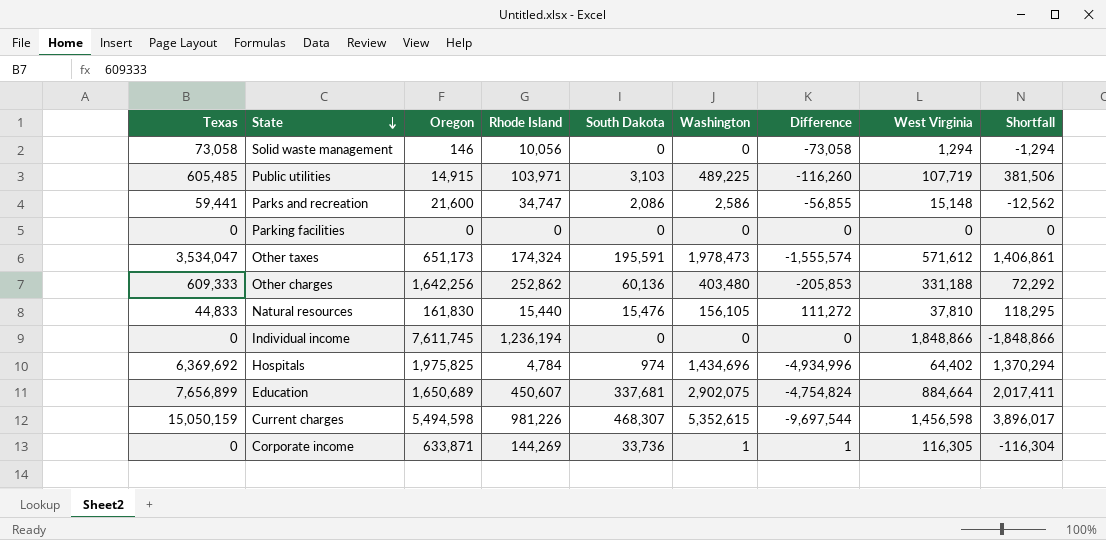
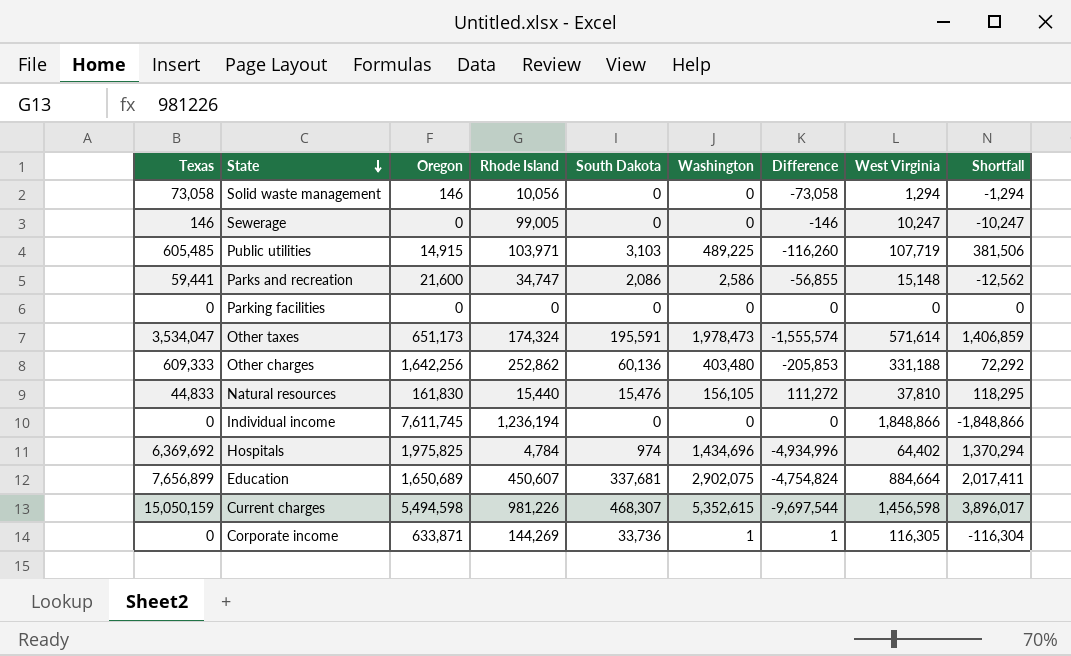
row Sewerage: none -> 146 | 0 | 99,005 | 0 | 0 | -146 | 10,247 | -10,247
Other taxes | West Virginia: 571,612 -> 571,614
Other taxes | Shortfall: 1,406,861 -> 1,406,859

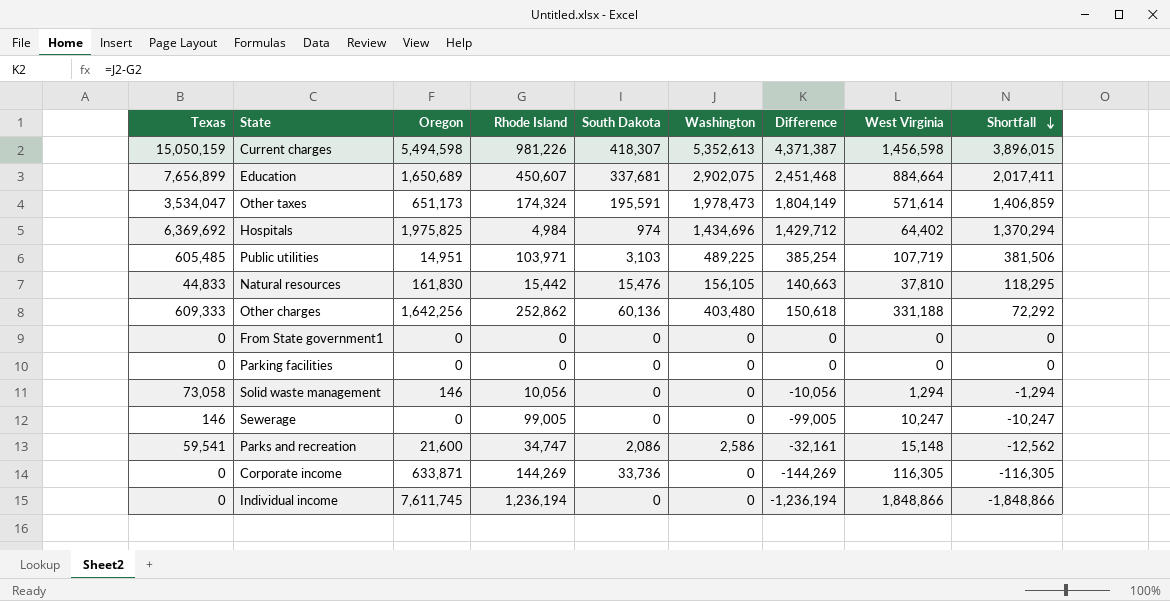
row order: State descending -> Shortfall descending
column Difference | formula: [Washington] - [Texas] -> [Washington] - [Rhode Island]
Current charges | South Dakota: 468,307 -> 418,307
Current charges | Washington: 5,352,615 -> 5,352,613
Current charges | Shortfall: 3,896,017 -> 3,896,015
Hospitals | Rhode Island: 4,784 -> 4,984
Public utilities | Oregon: 14,915 -> 14,951
Natural resources | Rhode Island: 15,440 -> 15,442
row From State government1: none -> 0 | 0 | 0 | 0 | 0 | 0 | 0 | 0
Parks and recreation | Texas: 59,441 -> 59,541
Corporate income | Washington: 1 -> 0
Corporate income | Shortfall: -116,304 -> -116,305

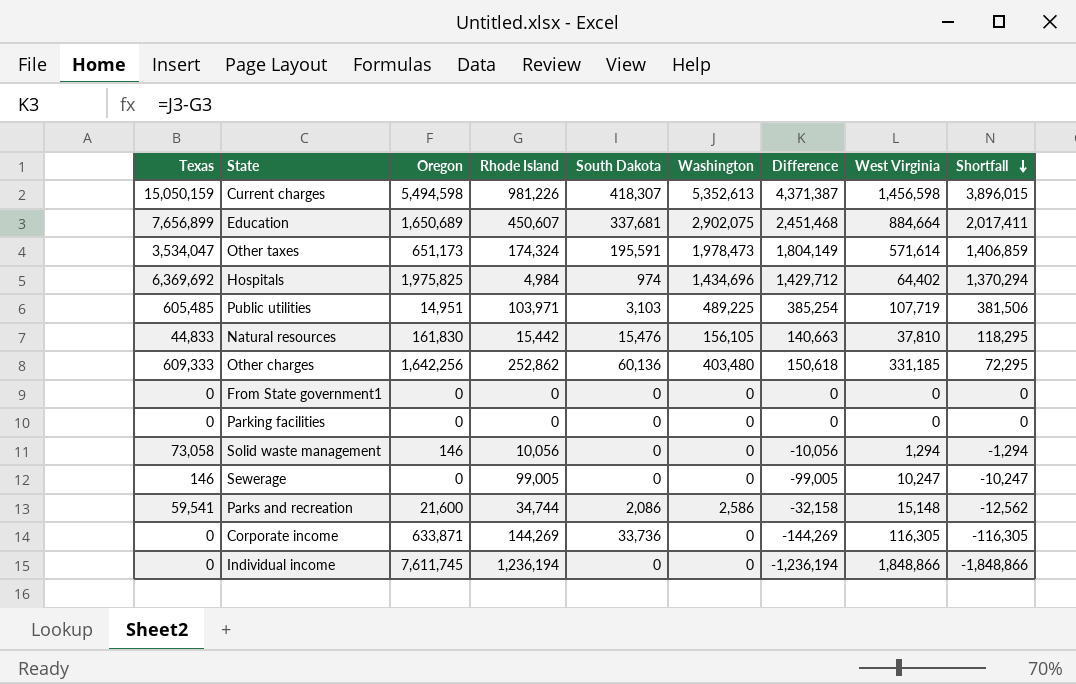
Other charges | West Virginia: 331,188 -> 331,185
Other charges | Shortfall: 72,292 -> 72,295
Parks and recreation | Rhode Island: 34,747 -> 34,744
Parks and recreation | Difference: -32,161 -> -32,158

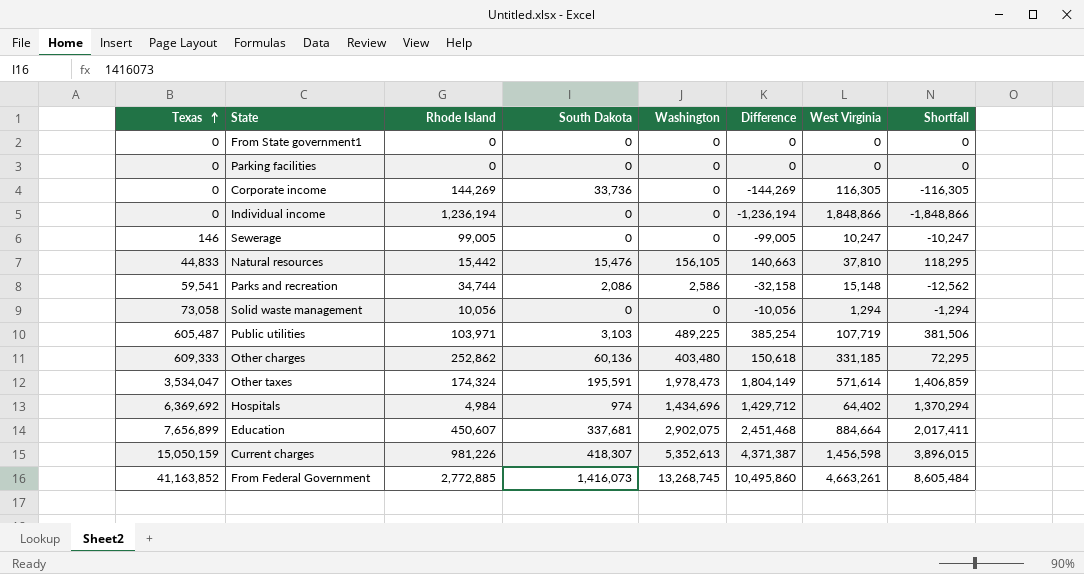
row order: Shortfall descending -> Texas ascending
column Oregon | position: 3 -> none
Public utilities | Texas: 605,485 -> 605,487
row From Federal Government: none -> 41,163,852 | 2,772,885 | 1,416,073 | 13,268,745 | 10,495,860 | 4,663,261 | 8,605,484

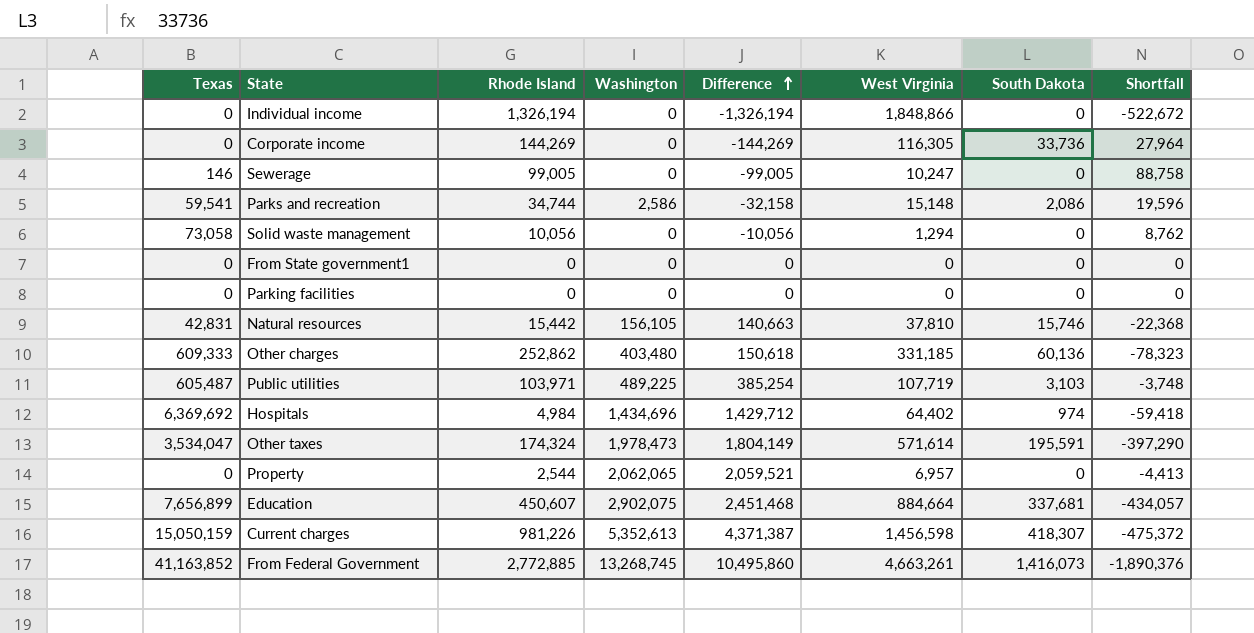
row order: Texas ascending -> Difference ascending
column South Dakota | position: 4 -> 7
column Shortfall | formula: [Washington] - [West Virginia] -> [Rhode Island] - [West Virginia]
Individual income | Rhode Island: 1,236,194 -> 1,326,194
Individual income | Difference: -1,236,194 -> -1,326,194
Natural resources | Texas: 44,833 -> 42,831
Natural resources | South Dakota: 15,476 -> 15,746
row Property: none -> 0 | 2,544 | 2,062,065 | 2,059,521 | 6,957 | 0 | -4,413

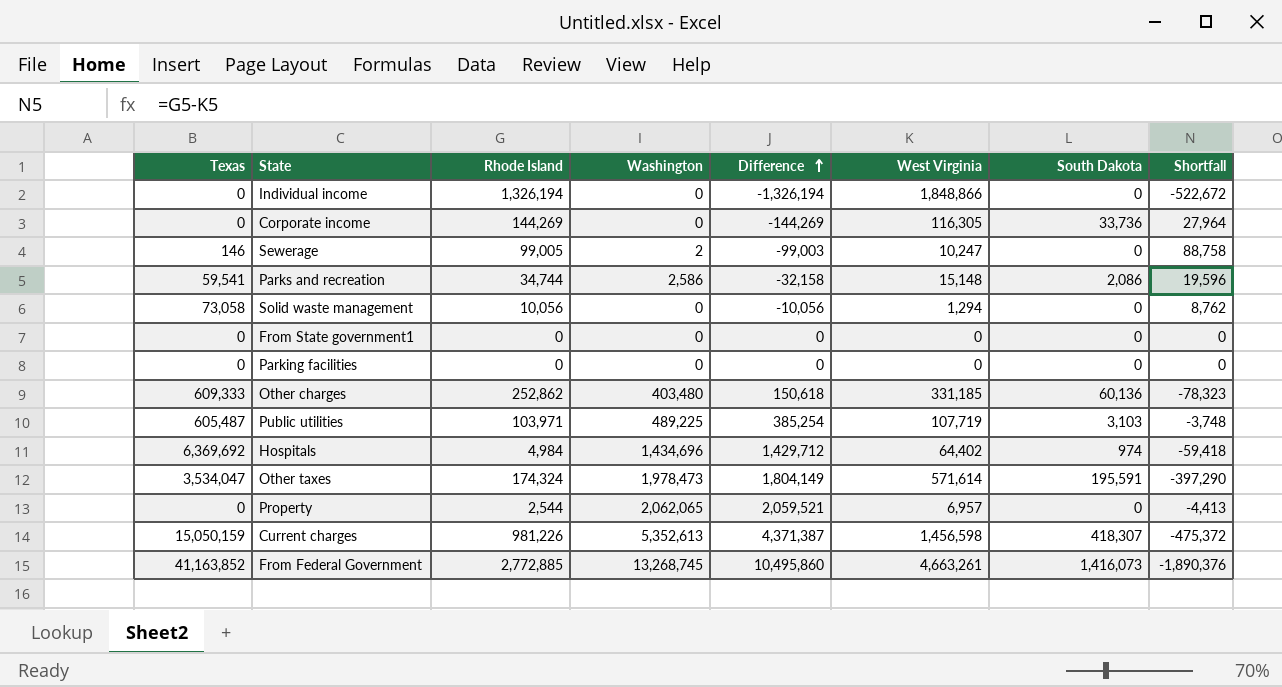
row Natural resources: 42,831 | 15,442 | 156,105 | 140,663 | 37,810 | 15,746 | -22,368 -> none
row Education: 7,656,899 | 450,607 | 2,902,075 | 2,451,468 | 884,664 | 337,681 | -434,057 -> none
Sewerage | Washington: 0 -> 2
Sewerage | Difference: -99,005 -> -99,003

